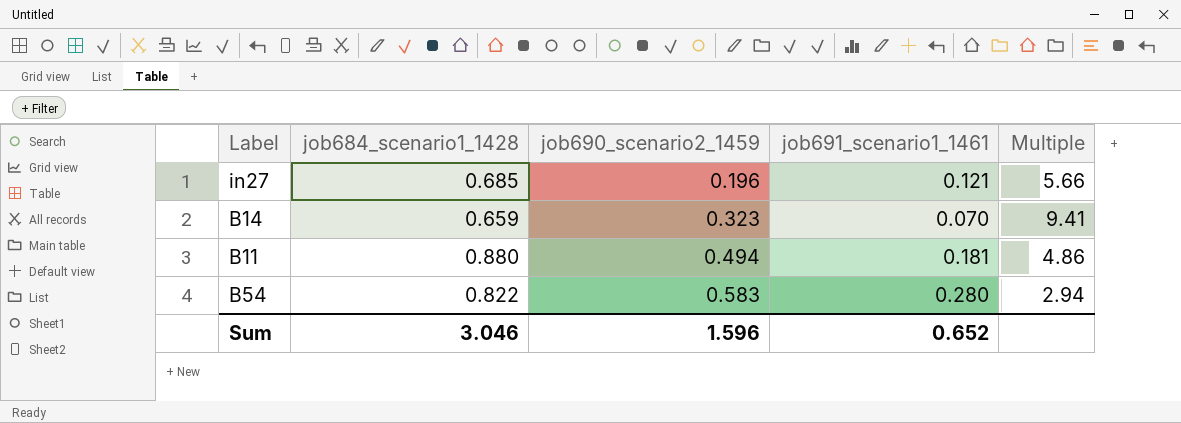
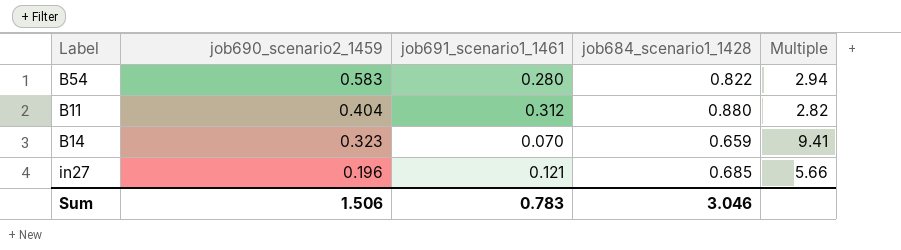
row order: job690_scenario2_1459 ascending -> job690_scenario2_1459 descending
column job684_scenario1_1428 | position: 2 -> 4
B11 | job690_scenario2_1459: 0.494 -> 0.404
B11 | job691_scenario1_1461: 0.181 -> 0.312
B11 | Multiple: 4.86 -> 2.82
Sum | job690_scenario2_1459: 1.596 -> 1.506
Sum | job691_scenario1_1461: 0.652 -> 0.783

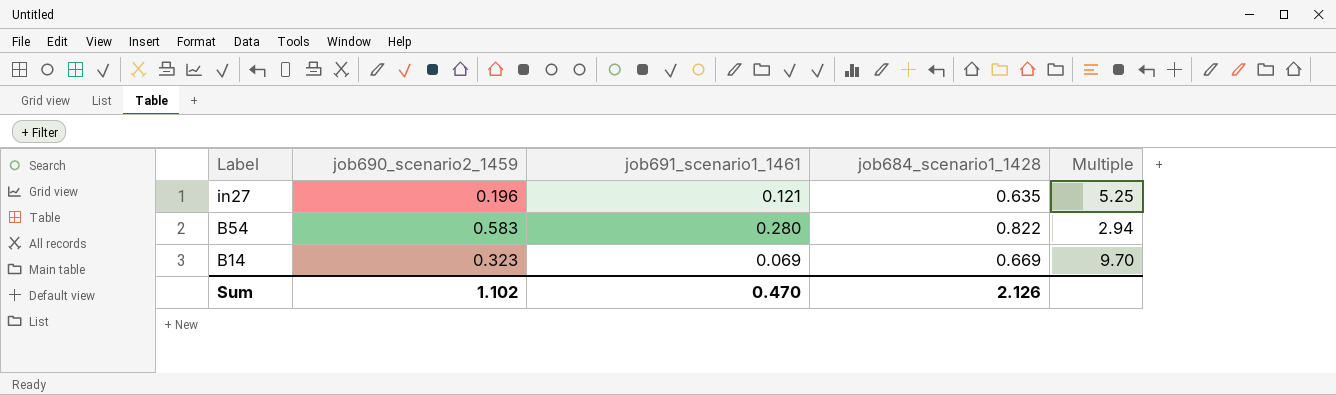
row order: job690_scenario2_1459 descending -> Label descending
row B11: 0.404 | 0.312 | 0.880 | 2.82 -> none
in27 | job684_scenario1_1428: 0.685 -> 0.635
in27 | Multiple: 5.66 -> 5.25
B14 | job691_scenario1_1461: 0.070 -> 0.069
B14 | job684_scenario1_1428: 0.659 -> 0.669
B14 | Multiple: 9.41 -> 9.70
Sum | job690_scenario2_1459: 1.506 -> 1.102
Sum | job691_scenario1_1461: 0.783 -> 0.470
Sum | job684_scenario1_1428: 3.046 -> 2.126

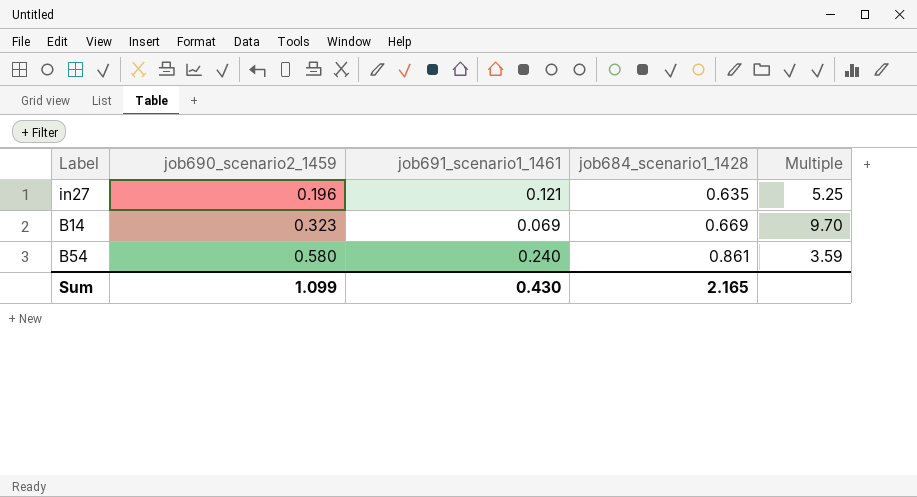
row order: Label descending -> job690_scenario2_1459 ascending
B54 | job690_scenario2_1459: 0.583 -> 0.580
B54 | job691_scenario1_1461: 0.280 -> 0.240
B54 | job684_scenario1_1428: 0.822 -> 0.861
B54 | Multiple: 2.94 -> 3.59
Sum | job690_scenario2_1459: 1.102 -> 1.099
Sum | job691_scenario1_1461: 0.470 -> 0.430
Sum | job684_scenario1_1428: 2.126 -> 2.165

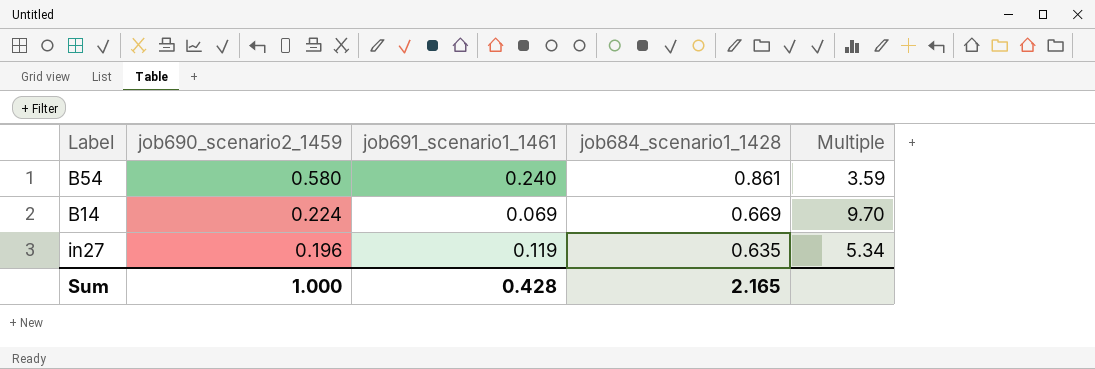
row order: job690_scenario2_1459 ascending -> job690_scenario2_1459 descending
B14 | job690_scenario2_1459: 0.323 -> 0.224
in27 | job691_scenario1_1461: 0.121 -> 0.119
in27 | Multiple: 5.25 -> 5.34
Sum | job690_scenario2_1459: 1.099 -> 1.000
Sum | job691_scenario1_1461: 0.430 -> 0.428

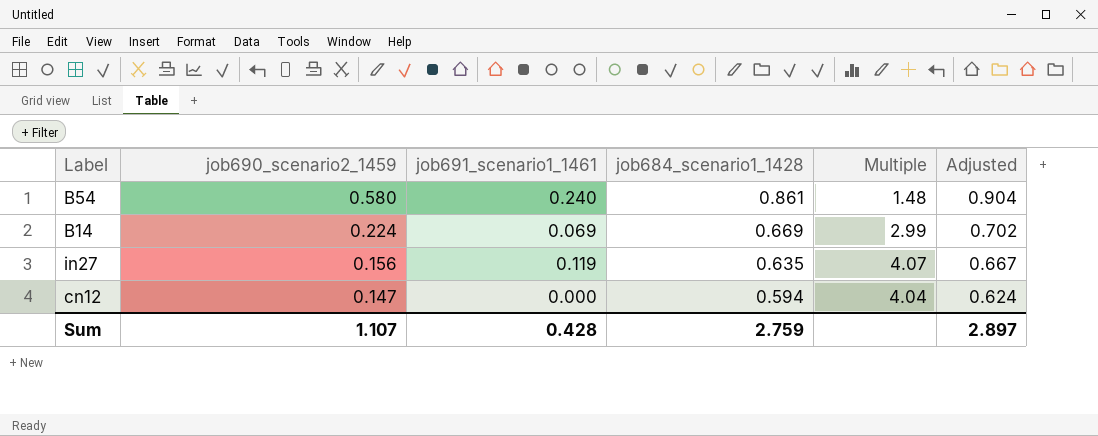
column Multiple | formula: [job684_scenario1_1428] / [job691_scenario1_1461] -> [job684_scenario1_1428] / [job690_scenario2_1459]
column Adjusted | formula: none -> [job684_scenario1_1428] * 1.05
in27 | job690_scenario2_1459: 0.196 -> 0.156
row cn12: none -> 0.147 | 0.000 | 0.594 | 4.04 | 0.624
Sum | job690_scenario2_1459: 1.000 -> 1.107
Sum | job684_scenario1_1428: 2.165 -> 2.759

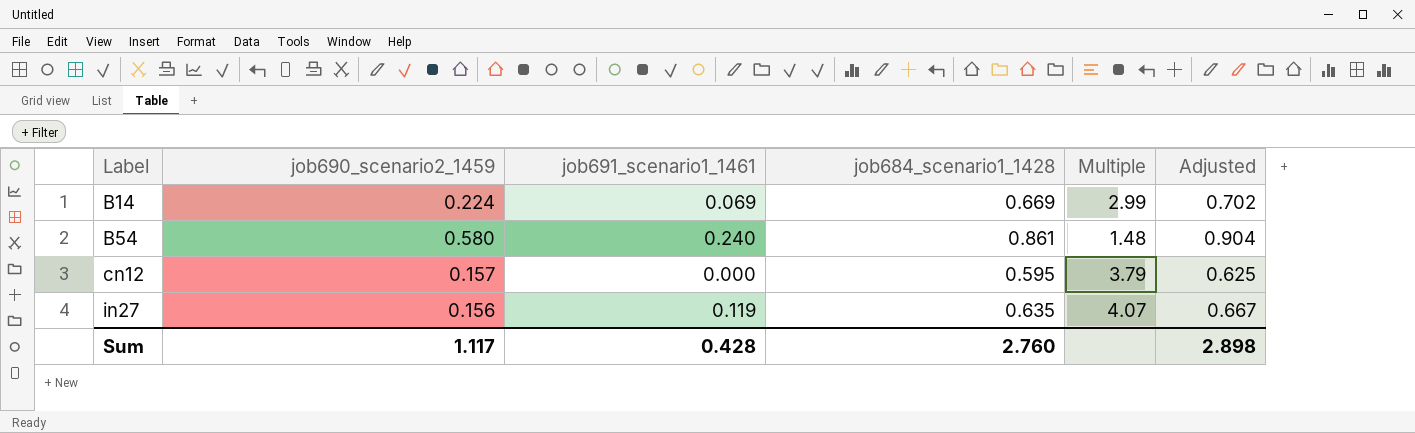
row order: job690_scenario2_1459 descending -> Label ascending
cn12 | job690_scenario2_1459: 0.147 -> 0.157
cn12 | job684_scenario1_1428: 0.594 -> 0.595
cn12 | Multiple: 4.04 -> 3.79
cn12 | Adjusted: 0.624 -> 0.625
Sum | job690_scenario2_1459: 1.107 -> 1.117
Sum | job684_scenario1_1428: 2.759 -> 2.760
Sum | Adjusted: 2.897 -> 2.898

